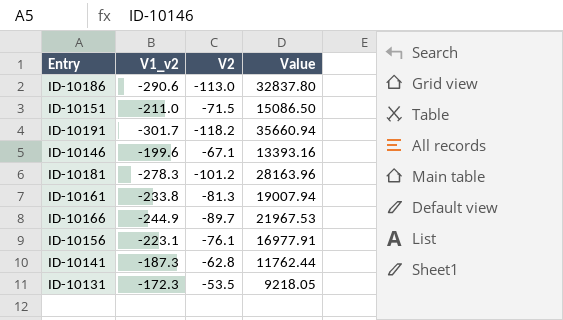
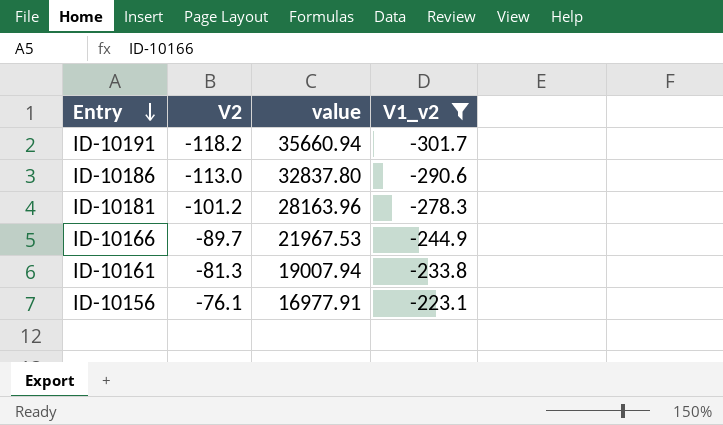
filter: none -> V1_v2 <= -223.1
row order: none -> Entry descending
column name: Value -> value
column V1_v2 | position: 2 -> 4

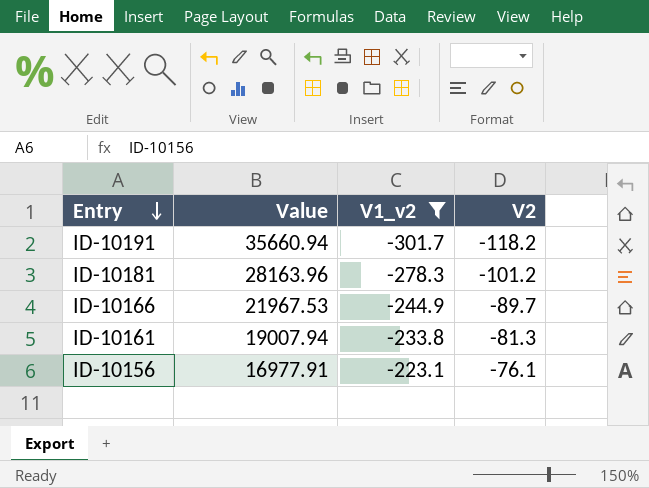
column name: value -> Value
column V2 | position: 2 -> 4
row ID-10186: -113.0 | 32837.80 | -290.6 -> none

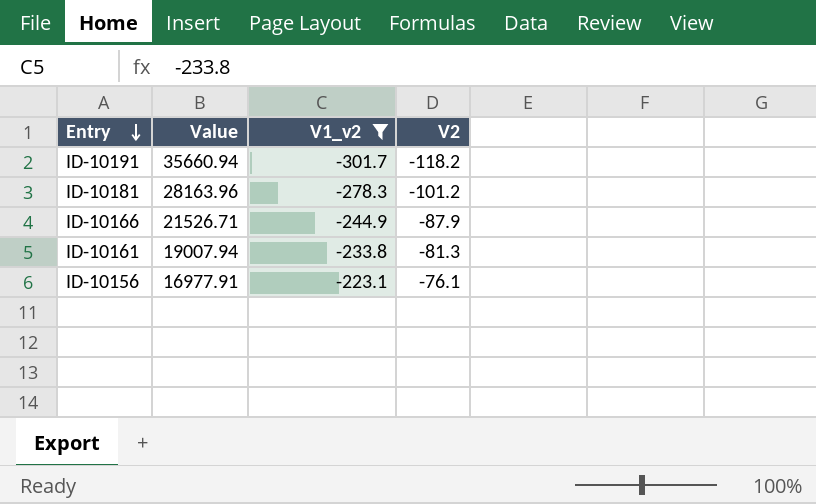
ID-10166 | Value: 21967.53 -> 21526.71
ID-10166 | V2: -89.7 -> -87.9

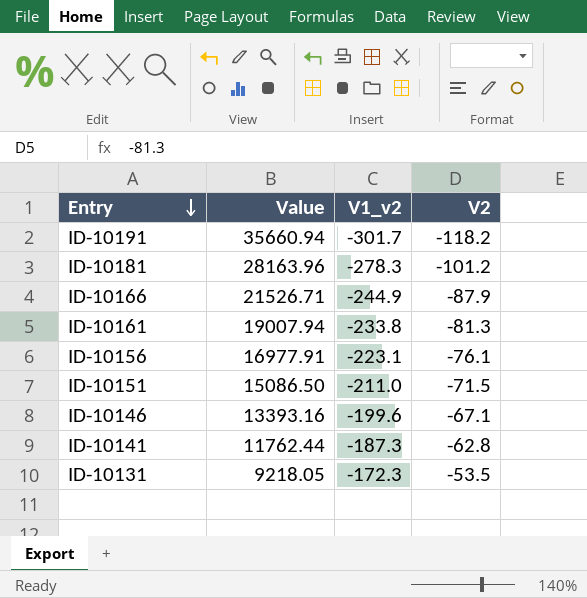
filter: V1_v2 <= -223.1 -> none

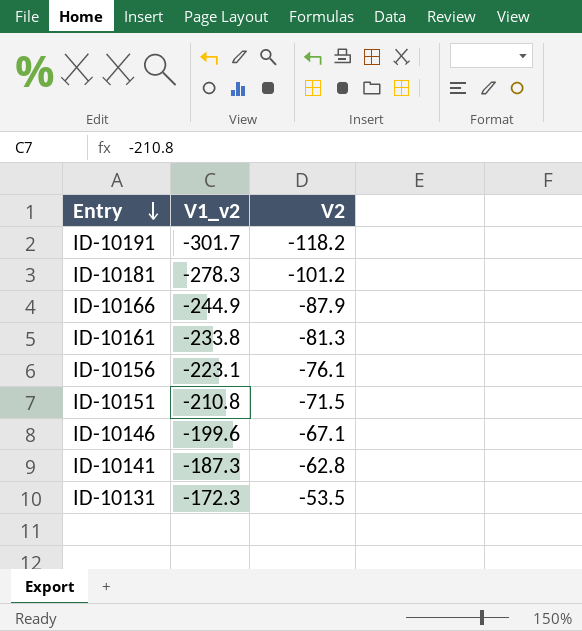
column Value | formula: [V1_v2] * [V2] -> none
ID-10151 | V1_v2: -211.0 -> -210.8

